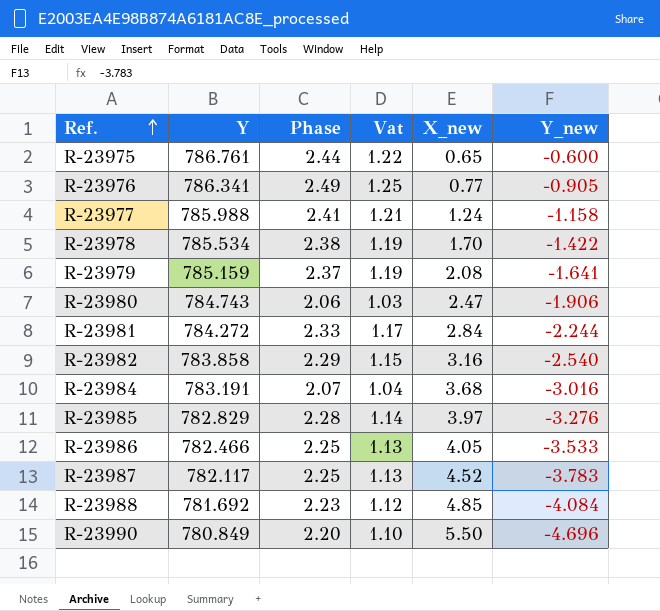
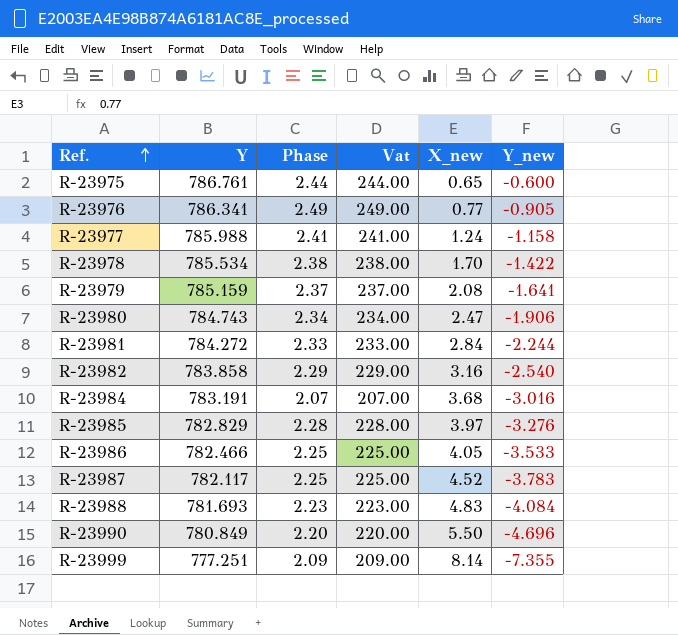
column Vat | formula: [Phase] * 0.5 -> [Phase] * 100
R-23980 | Phase: 2.06 -> 2.34
R-23988 | Y: 781.692 -> 781.693
R-23988 | X_new: 4.85 -> 4.83
row R-23999: none -> 777.251 | 2.09 | 209.00 | 8.14 | -7.355

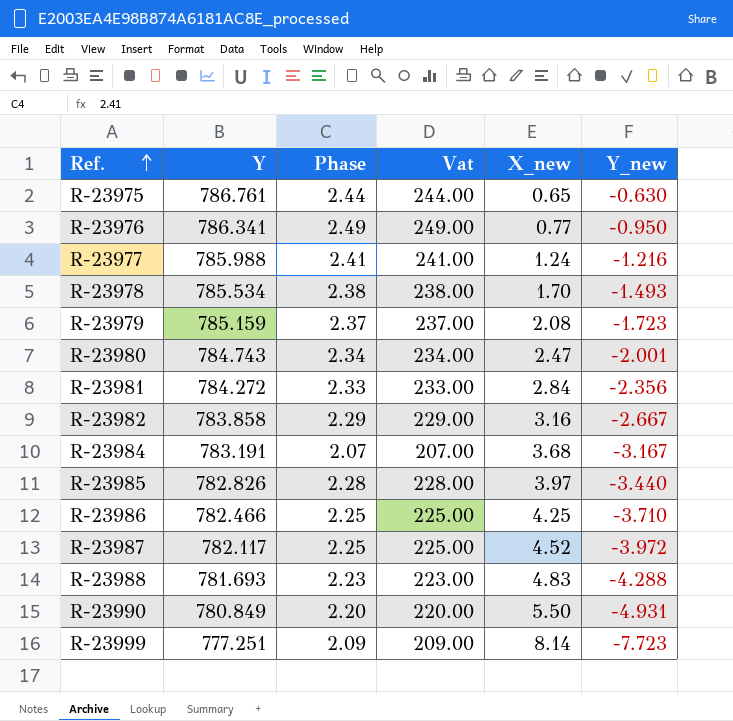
R-23975 | Y_new: -0.600 -> -0.630
R-23976 | Y_new: -0.905 -> -0.950
R-23977 | Y_new: -1.158 -> -1.216
R-23978 | Y_new: -1.422 -> -1.493
R-23979 | Y_new: -1.641 -> -1.723
R-23980 | Y_new: -1.906 -> -2.001
R-23981 | Y_new: -2.244 -> -2.356
R-23982 | Y_new: -2.540 -> -2.667
R-23984 | Y_new: -3.016 -> -3.167
R-23985 | Y: 782.829 -> 782.826
R-23985 | Y_new: -3.276 -> -3.440
R-23986 | X_new: 4.05 -> 4.25
R-23986 | Y_new: -3.533 -> -3.710
R-23987 | Y_new: -3.783 -> -3.972
R-23988 | Y_new: -4.084 -> -4.288
R-23990 | Y_new: -4.696 -> -4.931
R-23999 | Y_new: -7.355 -> -7.723

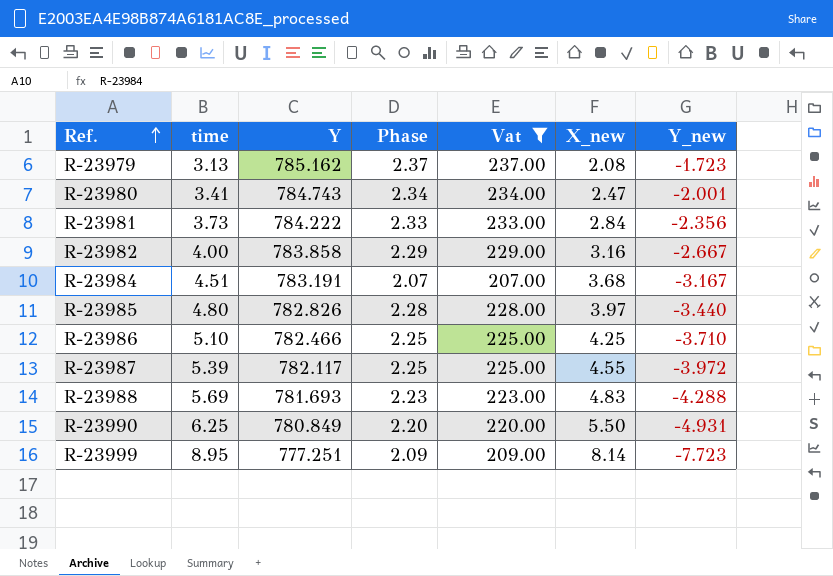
filter: none -> Vat <= 237.00
column time | position: none -> 2
R-23979 | Y: 785.159 -> 785.162
R-23981 | Y: 784.272 -> 784.222
R-23987 | X_new: 4.52 -> 4.55

